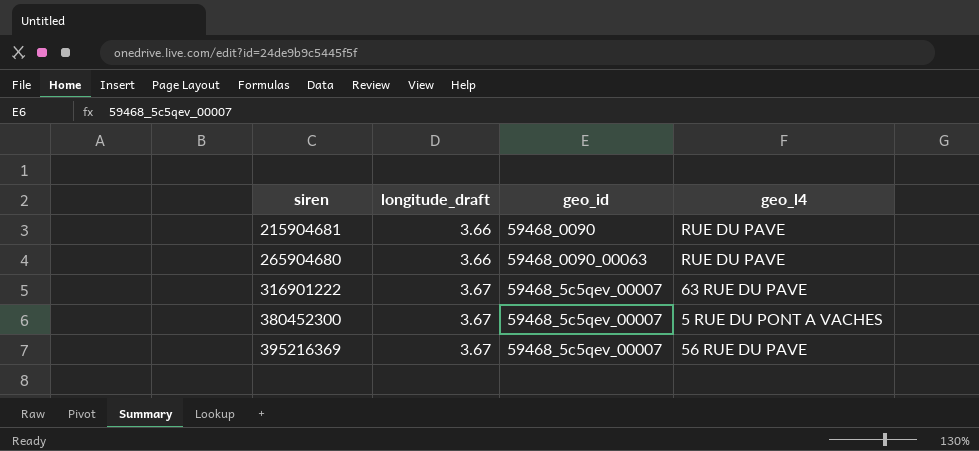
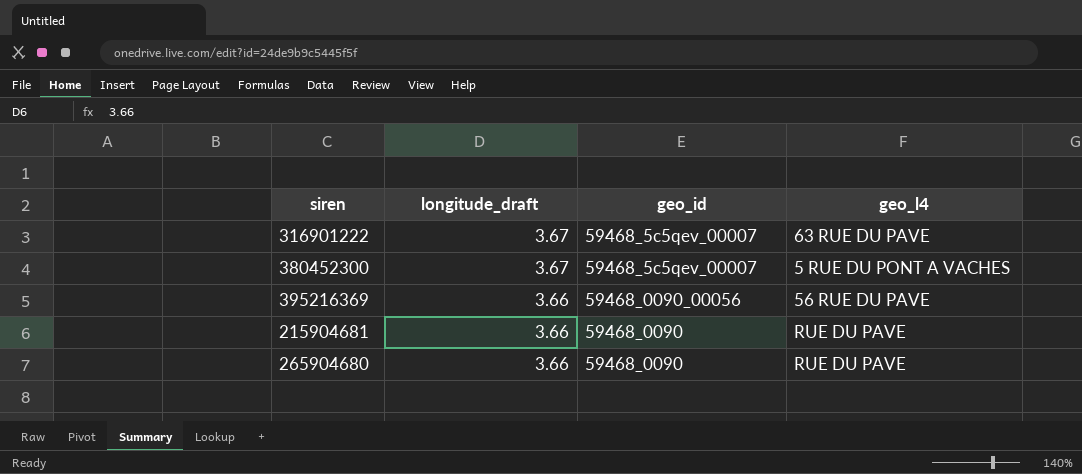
row order: siren ascending -> longitude_draft descending
395216369 | longitude_draft: 3.67 -> 3.66
395216369 | geo_id: 59468_5c5qev_00007 -> 59468_0090_00056
265904680 | geo_id: 59468_0090_00063 -> 59468_0090

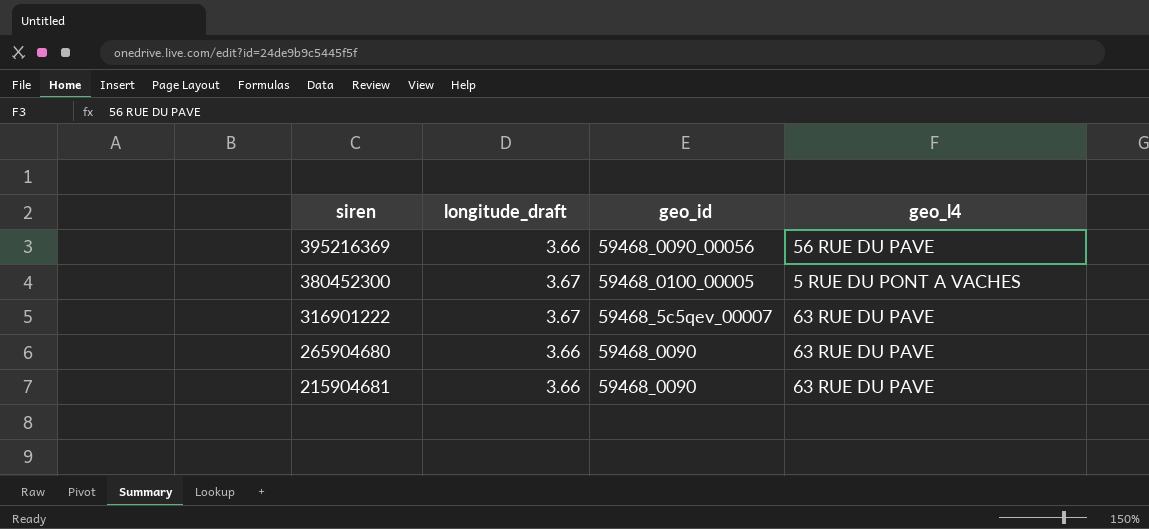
row order: longitude_draft descending -> siren descending
380452300 | geo_id: 59468_5c5qev_00007 -> 59468_0100_00005
265904680 | geo_l4: RUE DU PAVE -> 63 RUE DU PAVE
215904681 | geo_l4: RUE DU PAVE -> 63 RUE DU PAVE

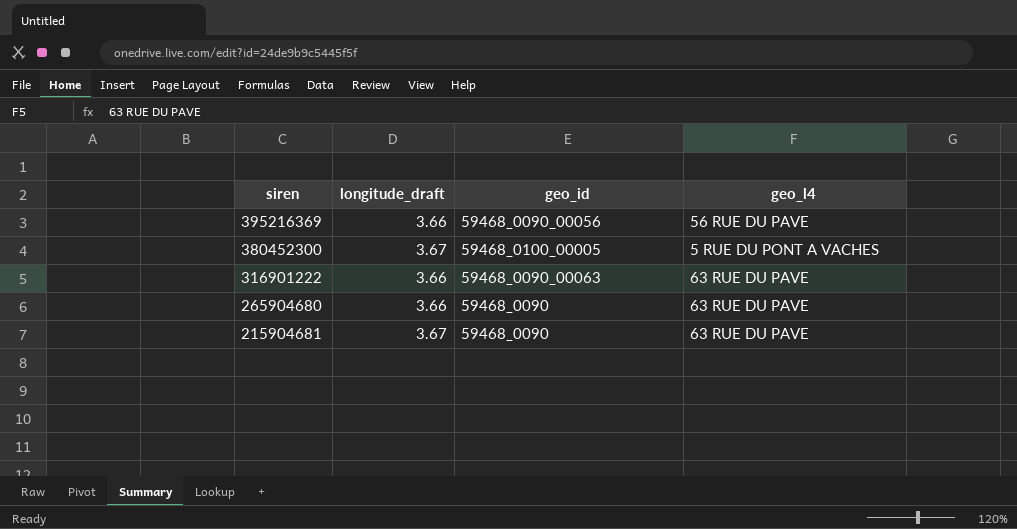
316901222 | longitude_draft: 3.67 -> 3.66
316901222 | geo_id: 59468_5c5qev_00007 -> 59468_0090_00063
215904681 | longitude_draft: 3.66 -> 3.67

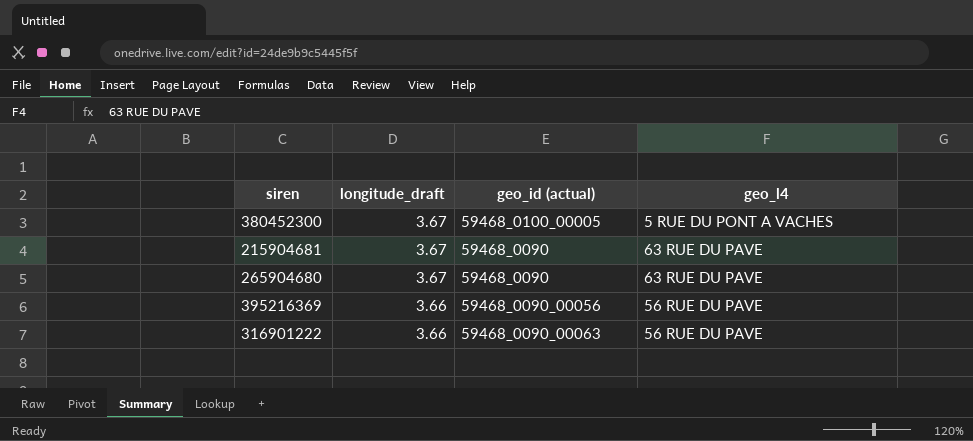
row order: siren descending -> longitude_draft descending
column name: geo_id -> geo_id (actual)
265904680 | longitude_draft: 3.66 -> 3.67
316901222 | geo_l4: 63 RUE DU PAVE -> 56 RUE DU PAVE

